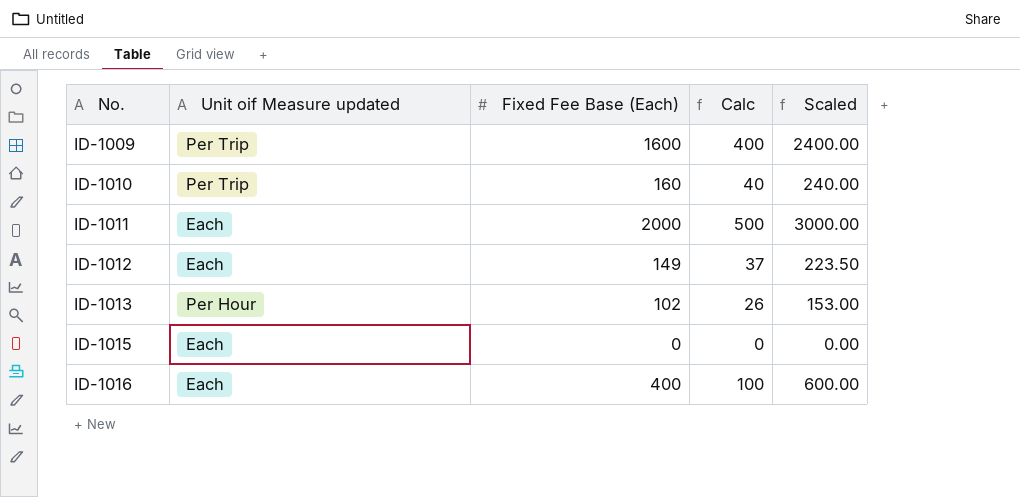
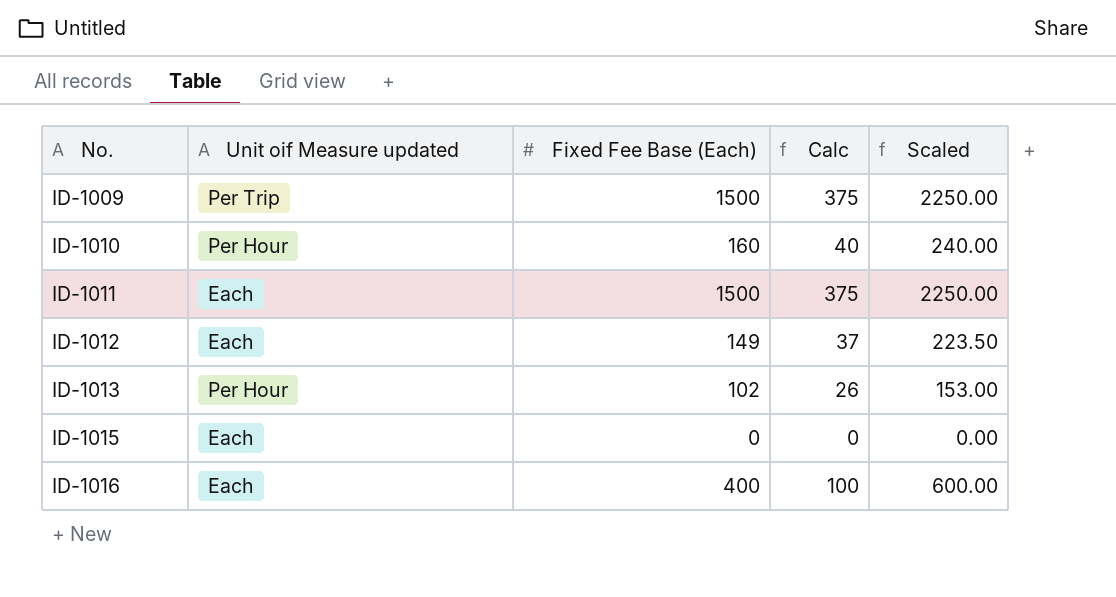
ID-1009 | Fixed Fee Base (Each): 1600 -> 1500
ID-1009 | Calc: 400 -> 375
ID-1009 | Scaled: 2400.00 -> 2250.00
ID-1010 | Unit oif Measure updated: Per Trip -> Per Hour
ID-1011 | Fixed Fee Base (Each): 2000 -> 1500
ID-1011 | Calc: 500 -> 375
ID-1011 | Scaled: 3000.00 -> 2250.00

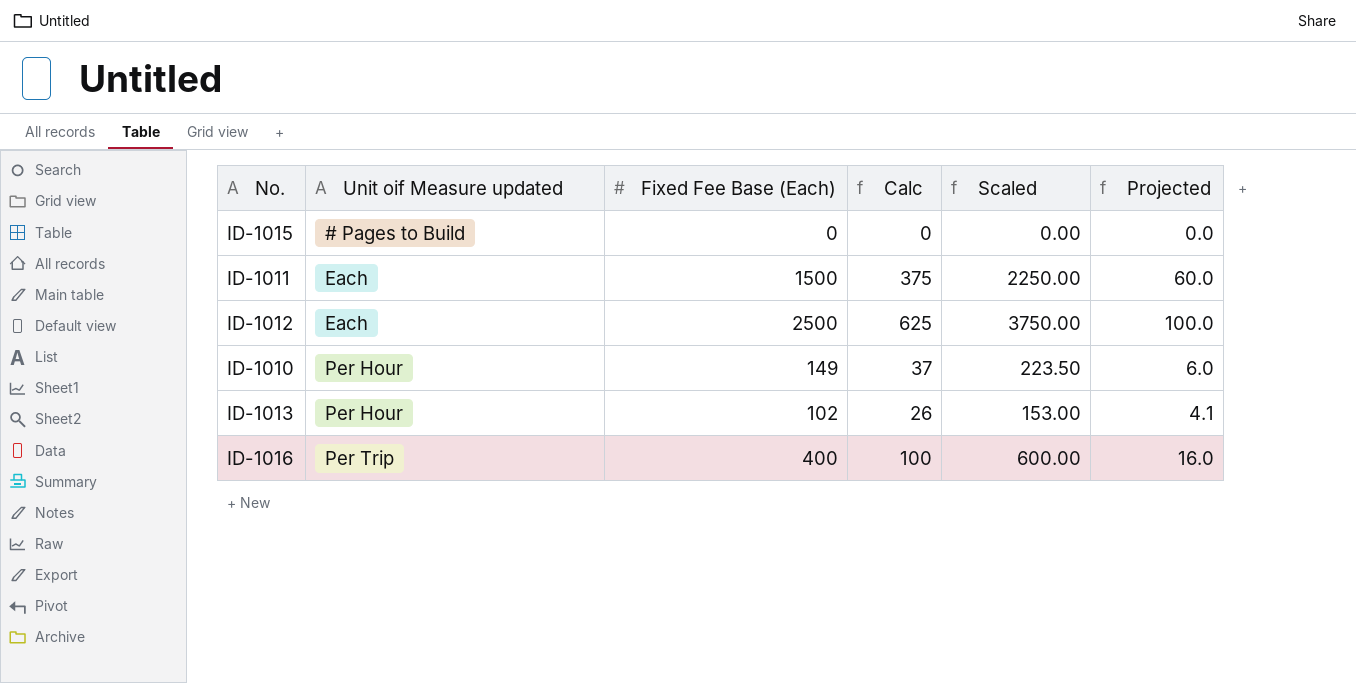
row order: No. ascending -> Unit oif Measure updated ascending
column Projected | formula: none -> [Fixed Fee Base (Each)] * 0.04
row ID-1009: Per Trip | 1500 | 375 | 2250.00 -> none
ID-1015 | Unit oif Measure updated: Each -> # Pages to Build
ID-1012 | Fixed Fee Base (Each): 149 -> 2500
ID-1012 | Calc: 37 -> 625
ID-1012 | Scaled: 223.50 -> 3750.00
ID-1010 | Fixed Fee Base (Each): 160 -> 149
ID-1010 | Calc: 40 -> 37
ID-1010 | Scaled: 240.00 -> 223.50
ID-1016 | Unit oif Measure updated: Each -> Per Trip

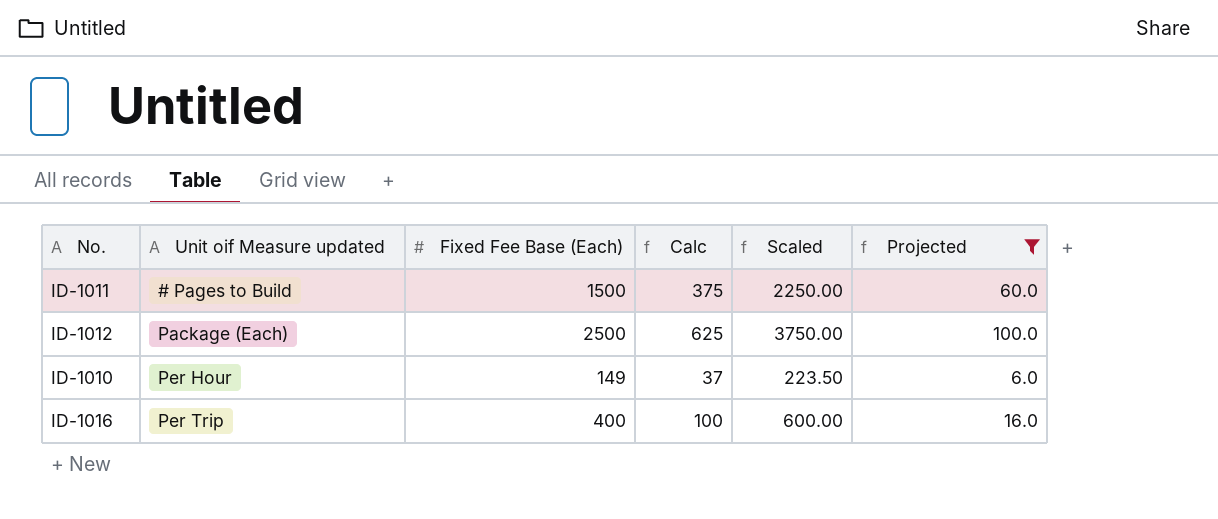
filter: none -> Projected >= 6.0
ID-1011 | Unit oif Measure updated: Each -> # Pages to Build
ID-1012 | Unit oif Measure updated: Each -> Package (Each)

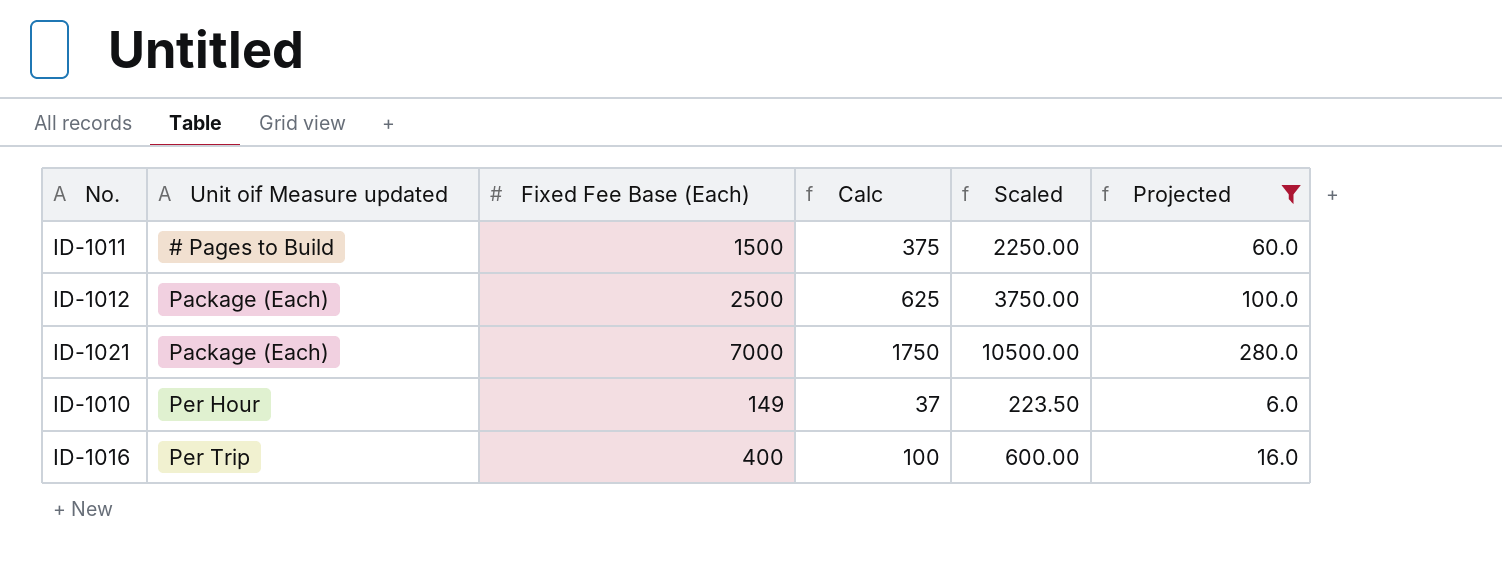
row ID-1021: none -> Package (Each) | 7000 | 1750 | 10500.00 | 280.0

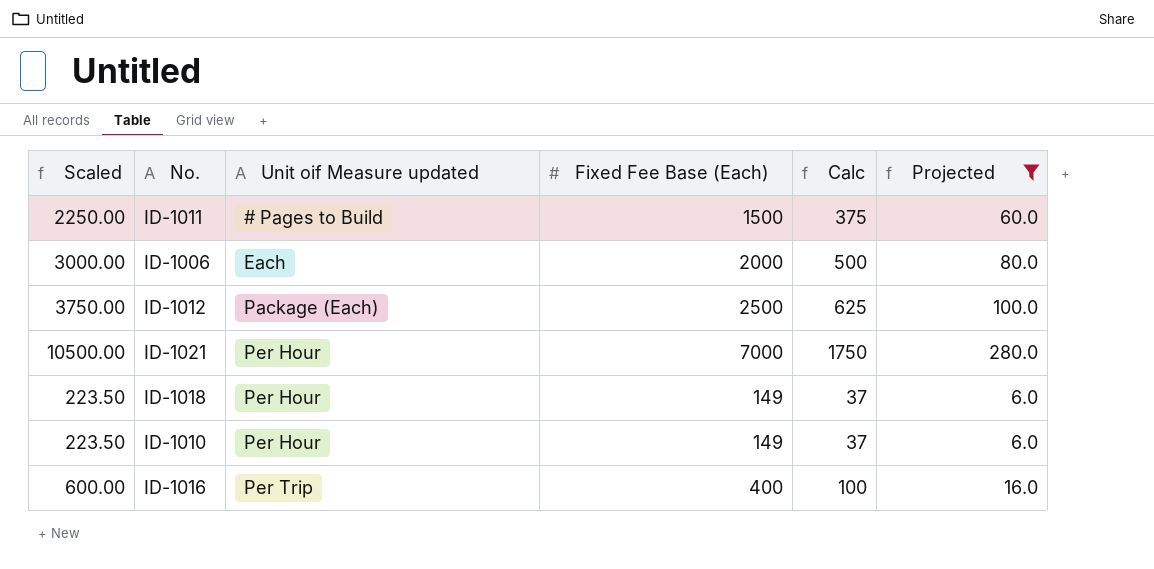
column Scaled | position: 5 -> 1
row ID-1006: none -> 3000.00 | Each | 2000 | 500 | 80.0
ID-1021 | Unit oif Measure updated: Package (Each) -> Per Hour
row ID-1018: none -> 223.50 | Per Hour | 149 | 37 | 6.0

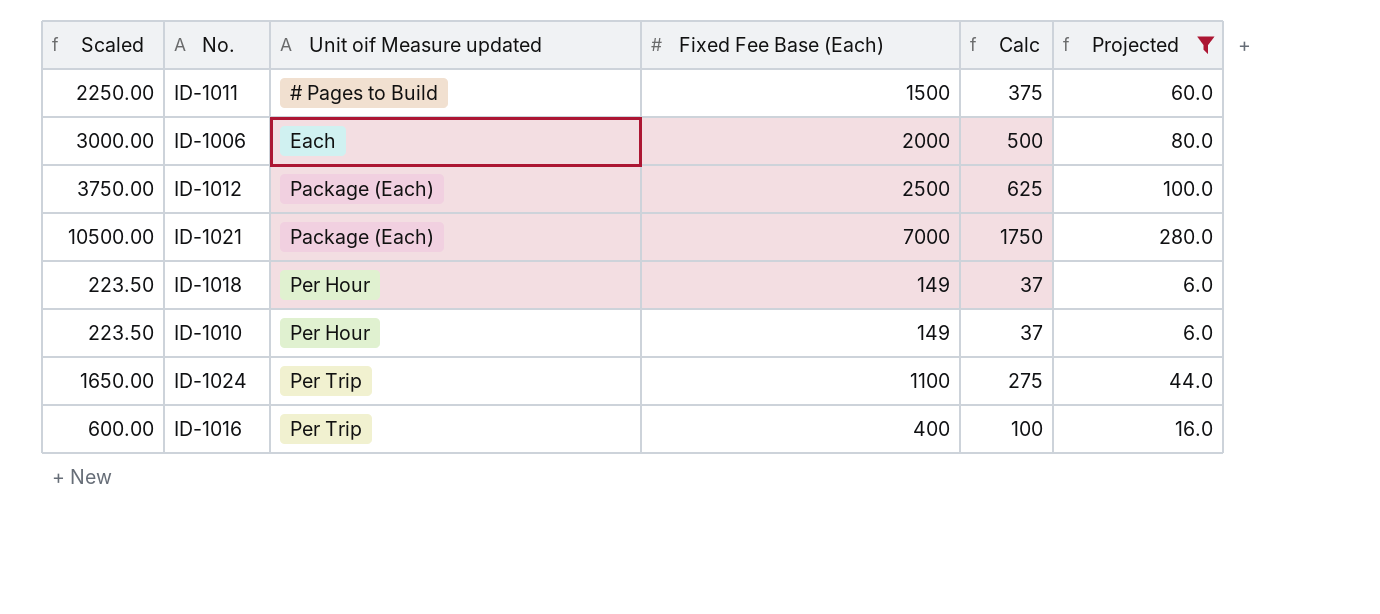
ID-1021 | Unit oif Measure updated: Per Hour -> Package (Each)
row ID-1024: none -> 1650.00 | Per Trip | 1100 | 275 | 44.0

